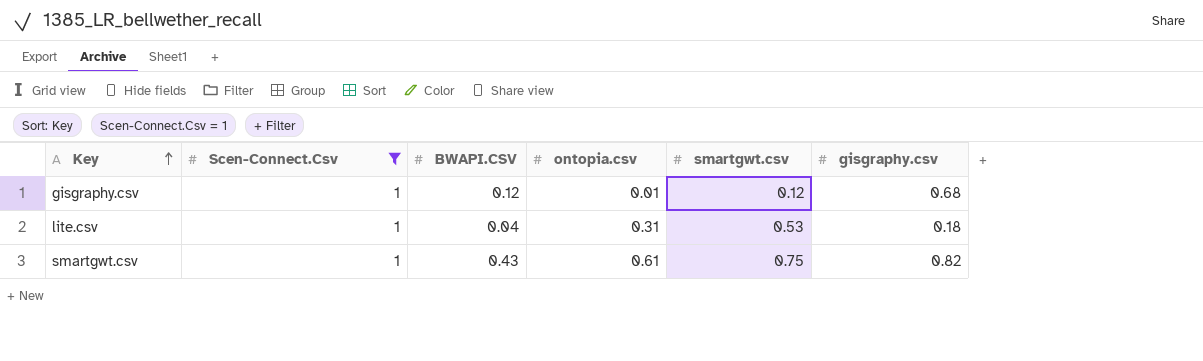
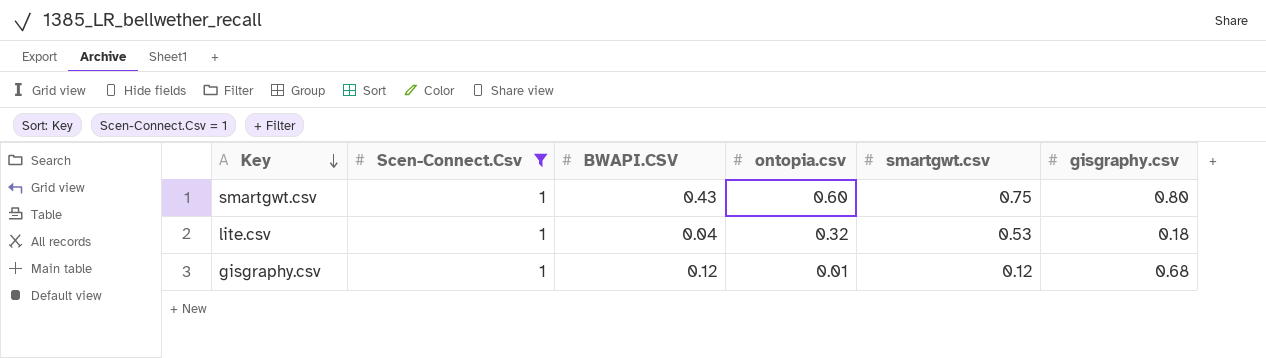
row order: Key ascending -> Key descending
smartgwt.csv | ontopia.csv: 0.61 -> 0.60
smartgwt.csv | gisgraphy.csv: 0.82 -> 0.80
lite.csv | ontopia.csv: 0.31 -> 0.32

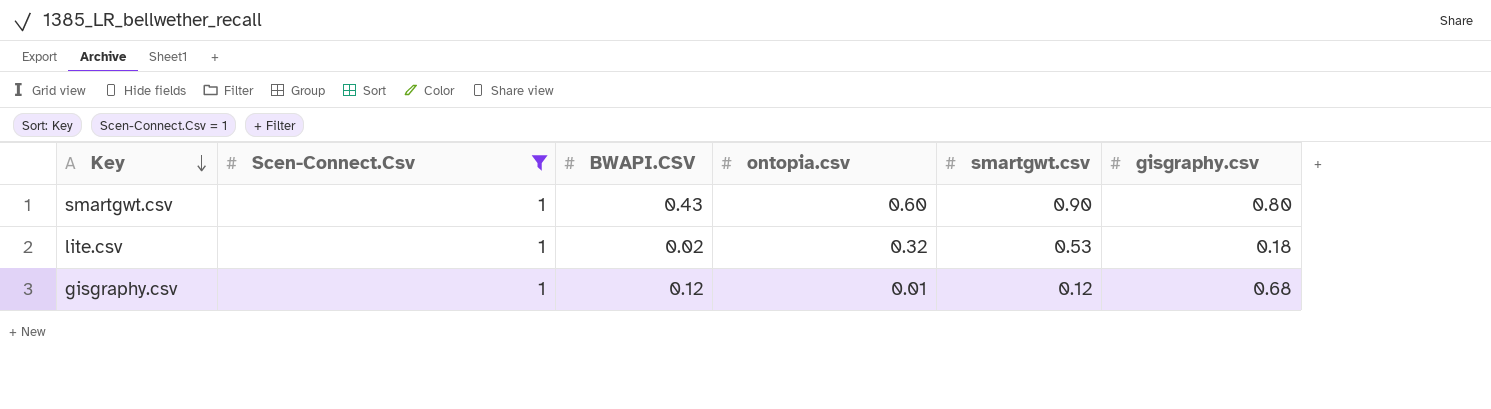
smartgwt.csv | smartgwt.csv: 0.75 -> 0.90
lite.csv | BWAPI.CSV: 0.04 -> 0.02

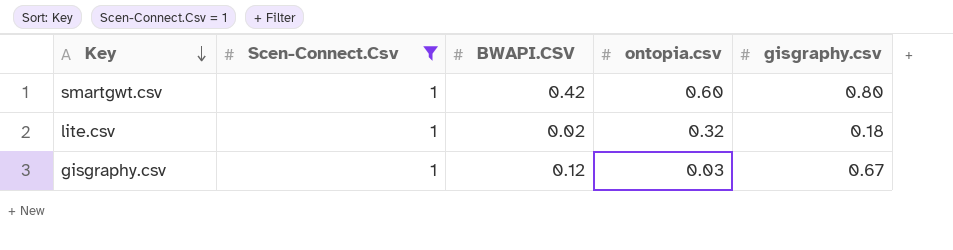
column smartgwt.csv | position: 5 -> none
smartgwt.csv | BWAPI.CSV: 0.43 -> 0.42
gisgraphy.csv | ontopia.csv: 0.01 -> 0.03
gisgraphy.csv | gisgraphy.csv: 0.68 -> 0.67

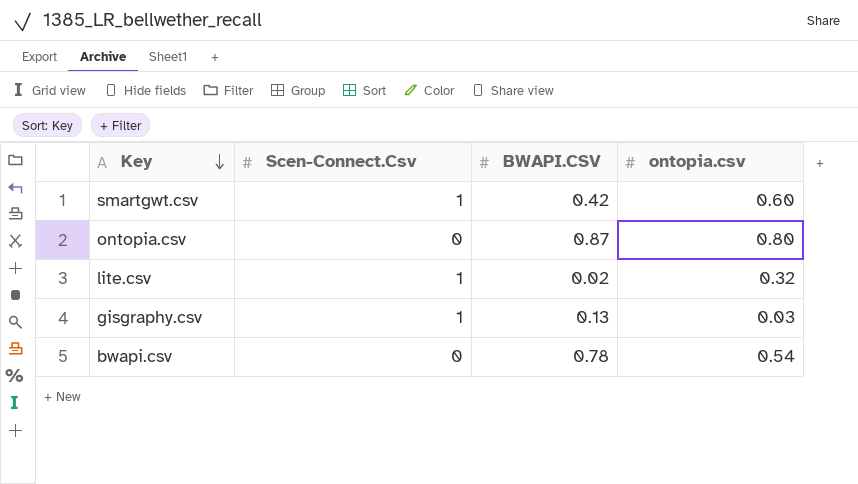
filter: Scen-Connect.Csv = 1 -> none
column gisgraphy.csv | position: 5 -> none
gisgraphy.csv | BWAPI.CSV: 0.12 -> 0.13

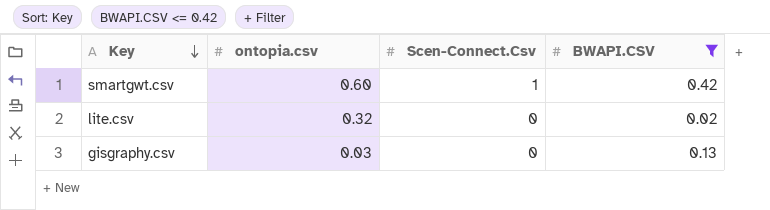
filter: none -> BWAPI.CSV <= 0.42
column ontopia.csv | position: 4 -> 2
lite.csv | Scen-Connect.Csv: 1 -> 0
gisgraphy.csv | Scen-Connect.Csv: 1 -> 0

